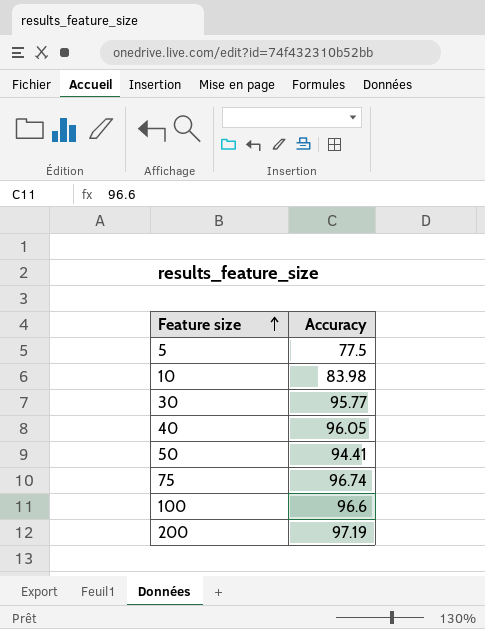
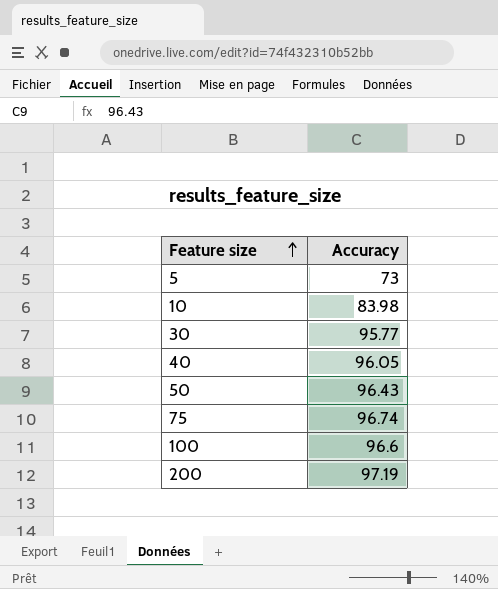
5 | Accuracy: 77.5 -> 73
50 | Accuracy: 94.41 -> 96.43

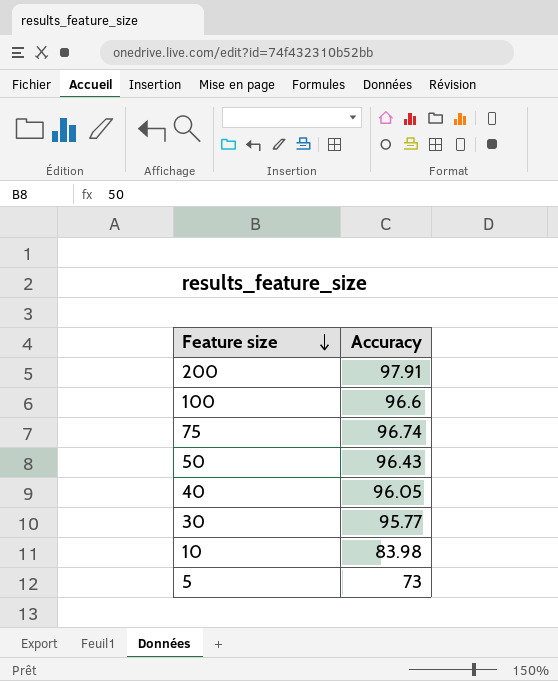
row order: Feature size ascending -> Feature size descending
200 | Accuracy: 97.19 -> 97.91

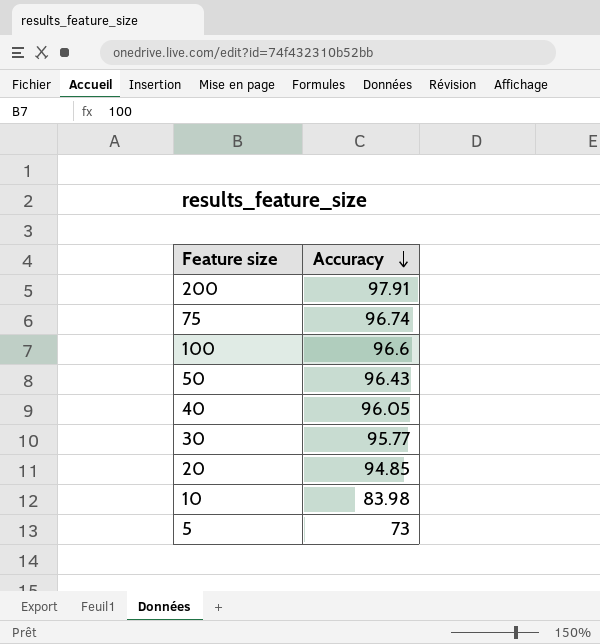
row order: Feature size descending -> Accuracy descending
row 20: none -> 94.85

